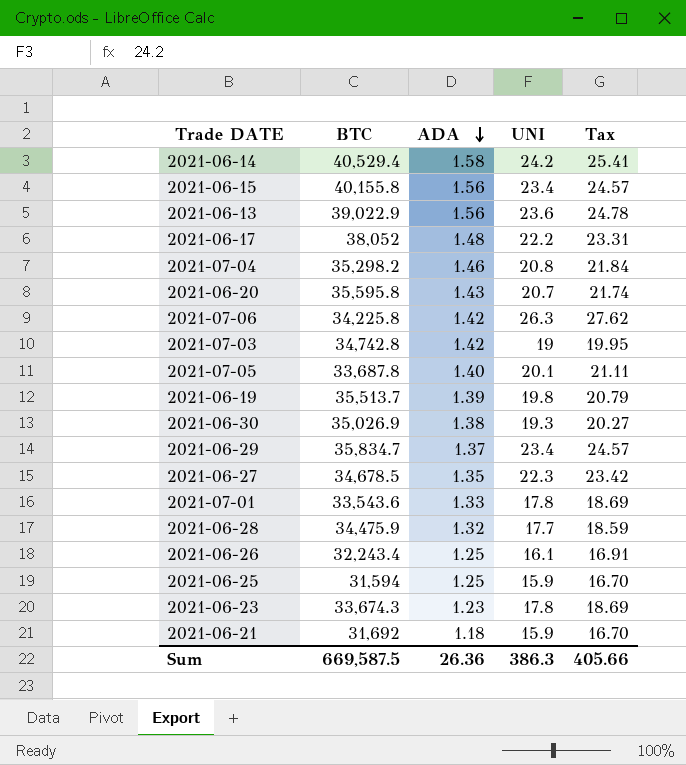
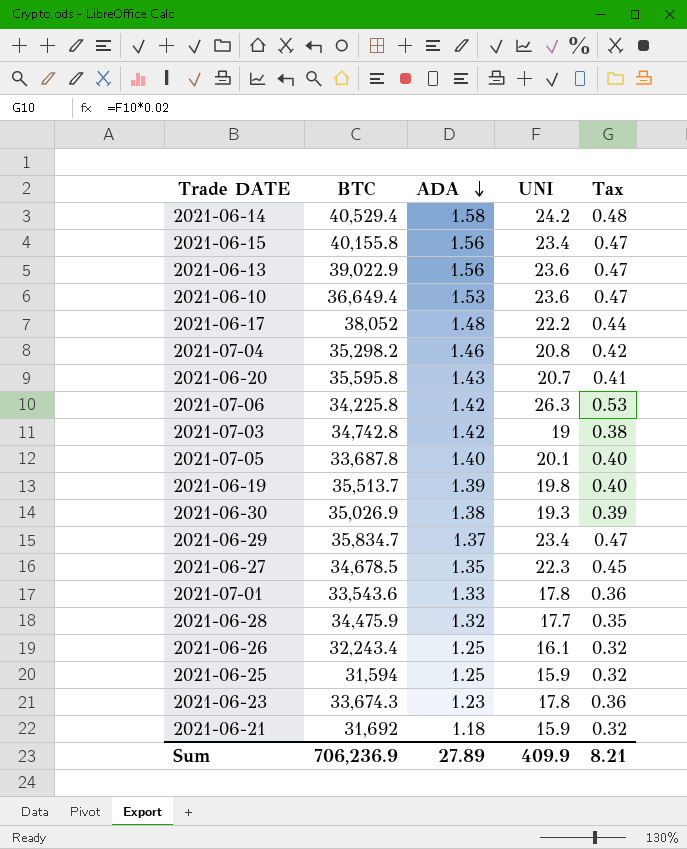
column Tax | formula: [UNI] * 1.05 -> [UNI] * 0.02
row 2021-06-10: none -> 36,649.4 | 1.53 | 23.6 | 0.47
Sum | BTC: 669,587.5 -> 706,236.9
Sum | ADA: 26.36 -> 27.89
Sum | UNI: 386.3 -> 409.9
Sum | Tax: 405.66 -> 8.21

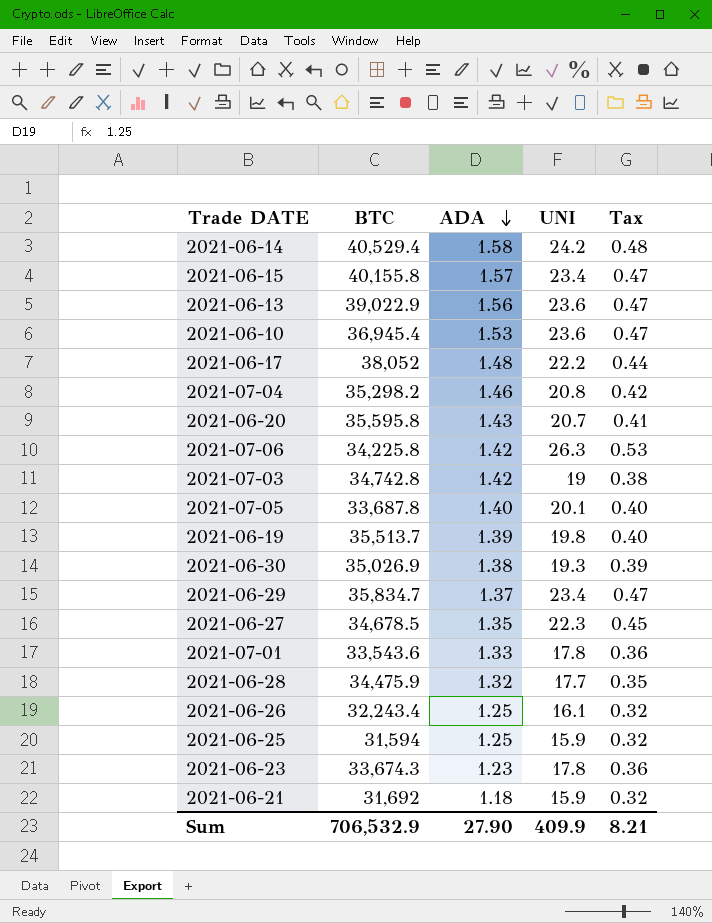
2021-06-15 | ADA: 1.56 -> 1.57
2021-06-10 | BTC: 36,649.4 -> 36,945.4
Sum | BTC: 706,236.9 -> 706,532.9
Sum | ADA: 27.89 -> 27.90

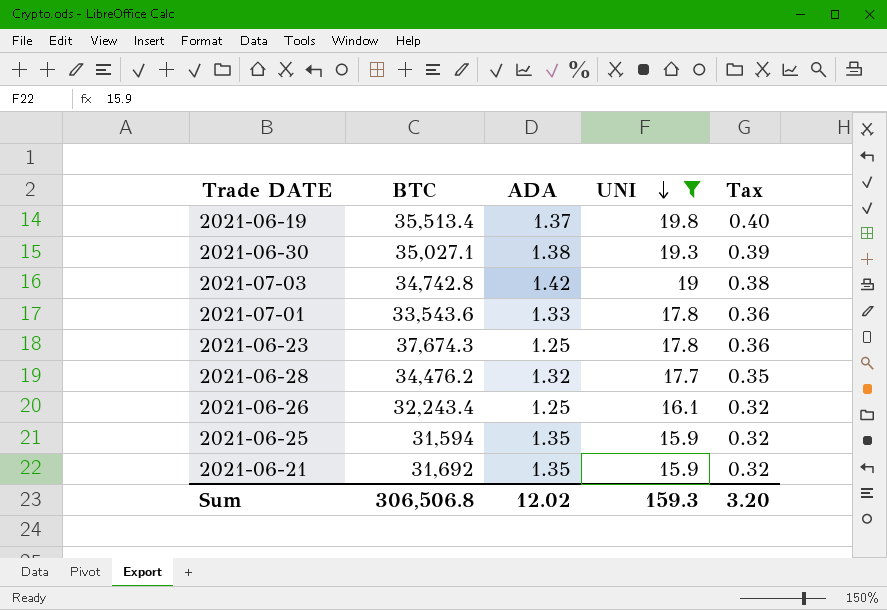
filter: none -> UNI <= 19.8
row order: ADA descending -> UNI descending
2021-06-19 | BTC: 35,513.7 -> 35,513.4
2021-06-19 | ADA: 1.39 -> 1.37
2021-06-30 | BTC: 35,026.9 -> 35,027.1
2021-06-23 | BTC: 33,674.3 -> 37,674.3
2021-06-23 | ADA: 1.23 -> 1.25
2021-06-28 | BTC: 34,475.9 -> 34,476.2
2021-06-25 | ADA: 1.25 -> 1.35
2021-06-21 | ADA: 1.18 -> 1.35
Sum | BTC: 706,532.9 -> 306,506.8
Sum | ADA: 27.90 -> 12.02
Sum | UNI: 409.9 -> 159.3
Sum | Tax: 8.21 -> 3.20

